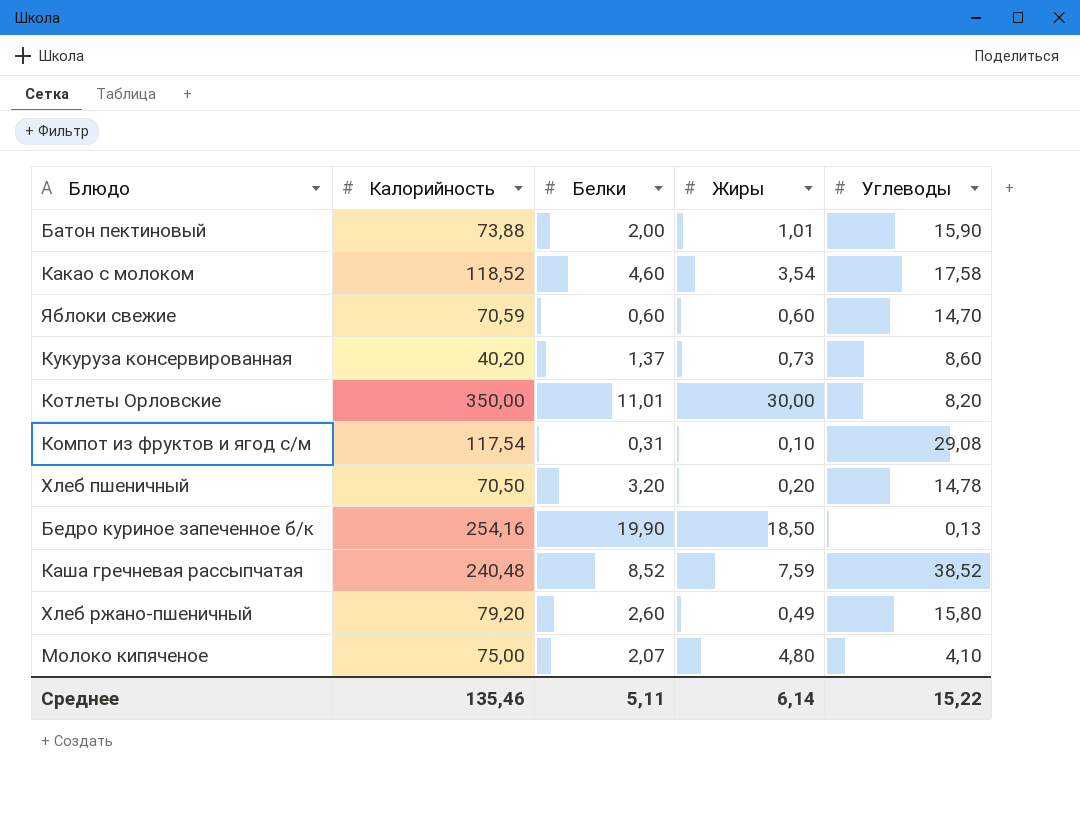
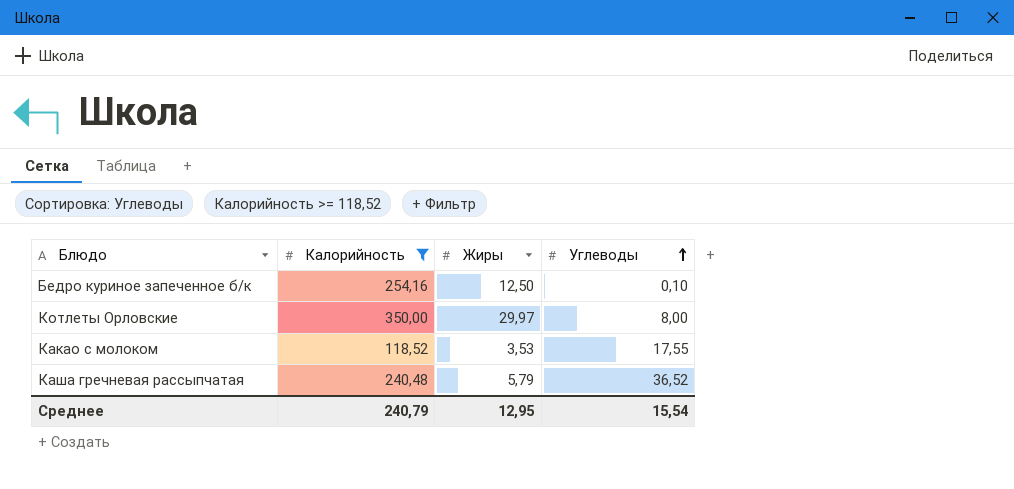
filter: none -> Калорийность >= 118,52
row order: none -> Углеводы ascending
column Белки | position: 3 -> none
Бедро куриное запеченное б/к | Жиры: 18,50 -> 12,50
Бедро куриное запеченное б/к | Углеводы: 0,13 -> 0,10
Котлеты Орловские | Жиры: 30,00 -> 29,97
Котлеты Орловские | Углеводы: 8,20 -> 8,00
Какао с молоком | Жиры: 3,54 -> 3,53
Какао с молоком | Углеводы: 17,58 -> 17,55
Каша гречневая рассыпчатая | Жиры: 7,59 -> 5,79
Каша гречневая рассыпчатая | Углеводы: 38,52 -> 36,52
Среднее | Калорийность: 135,46 -> 240,79
Среднее | Жиры: 6,14 -> 12,95
Среднее | Углеводы: 15,22 -> 15,54

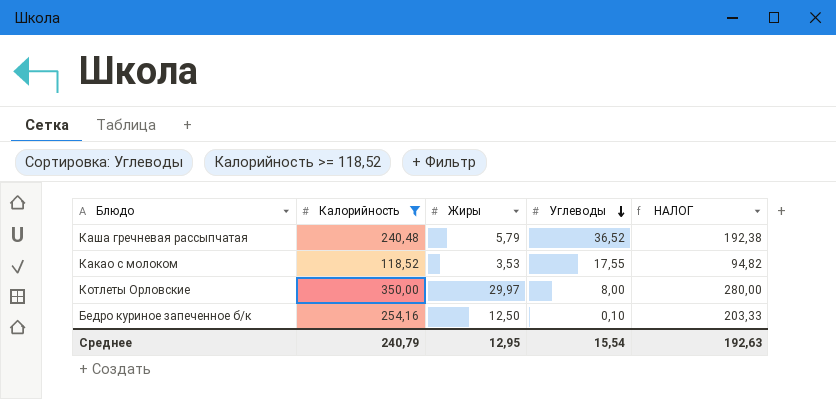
row order: Углеводы ascending -> Углеводы descending
column НАЛОГ | formula: none -> [Калорийность] * 0,8

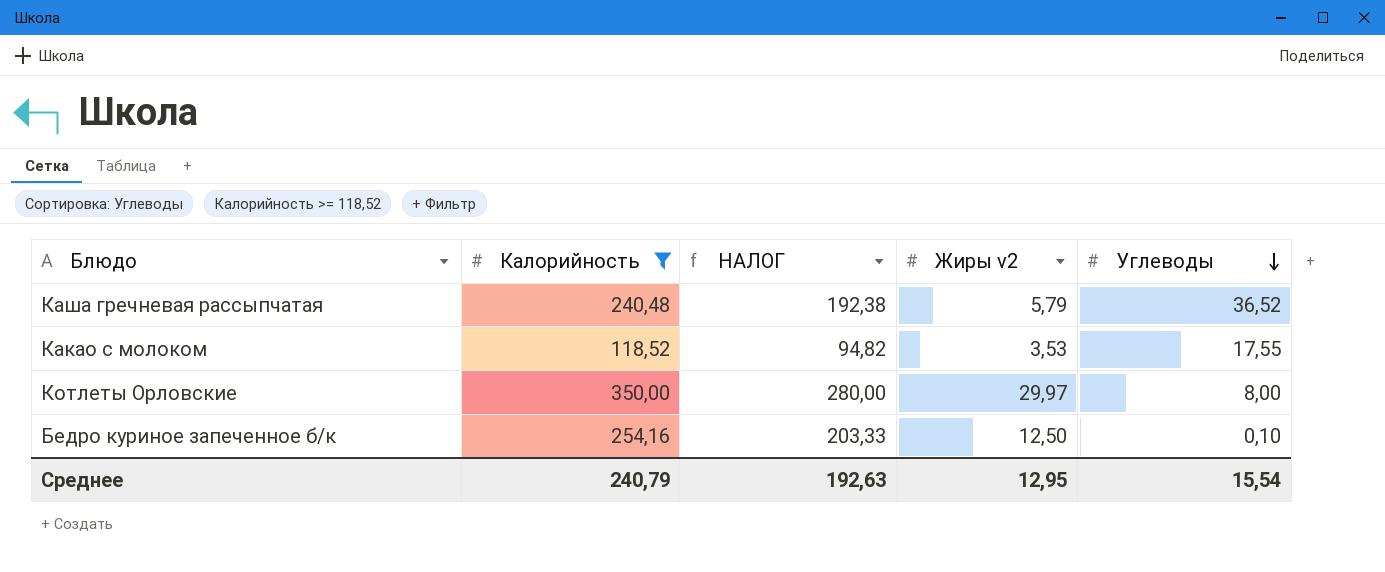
column НАЛОГ | position: 5 -> 3
column name: Жиры -> Жиры v2

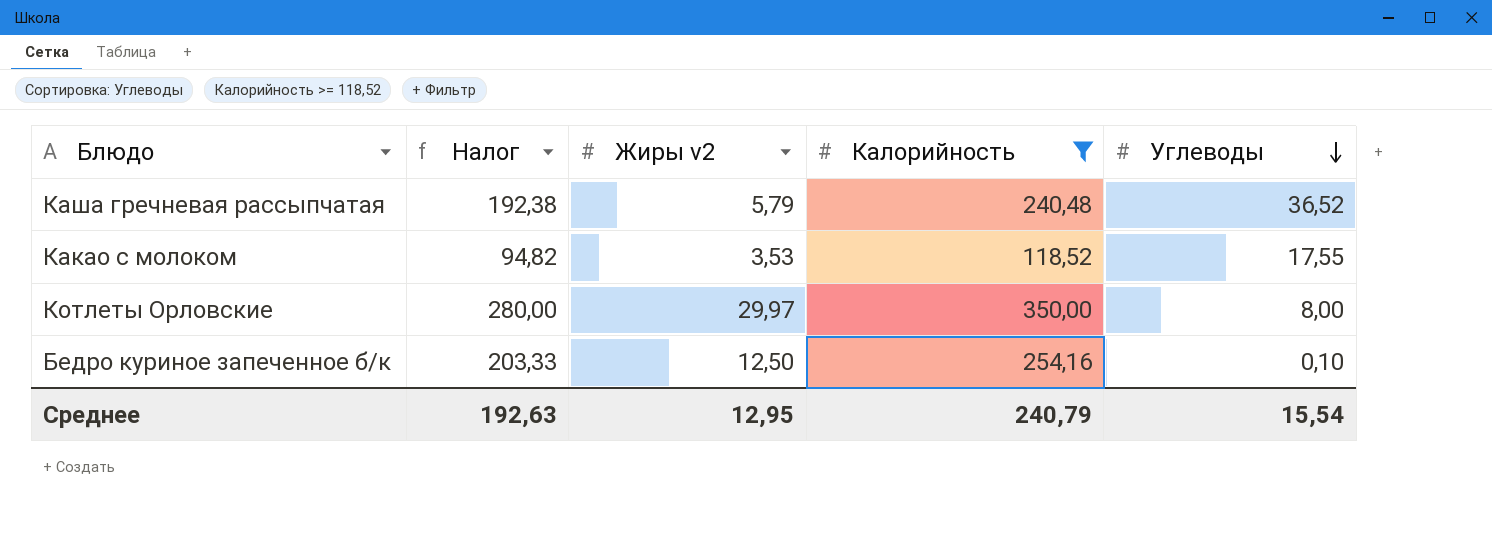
column name: НАЛОГ -> Налог
column Калорийность | position: 2 -> 4

